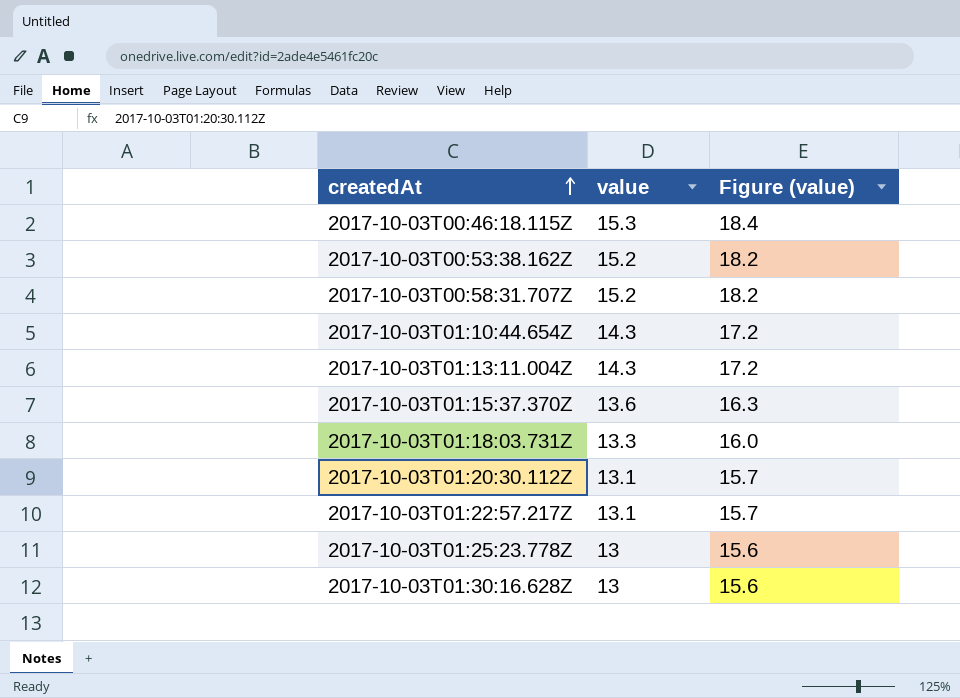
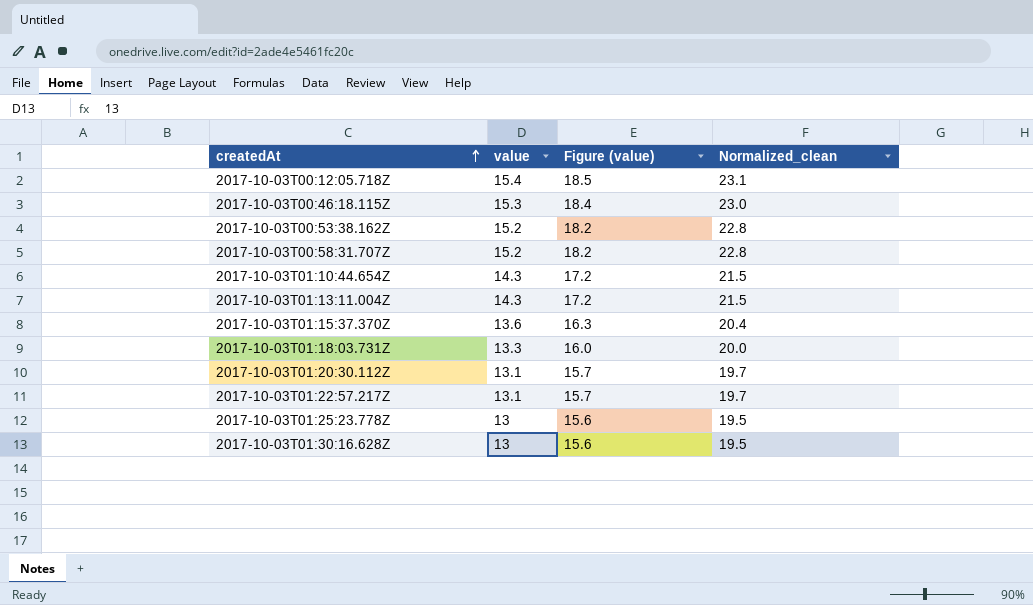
column Normalized_clean | formula: none -> [value] * 1.5
row 2017-10-03T00:12:05.718Z: none -> 15.4 | 18.5 | 23.1

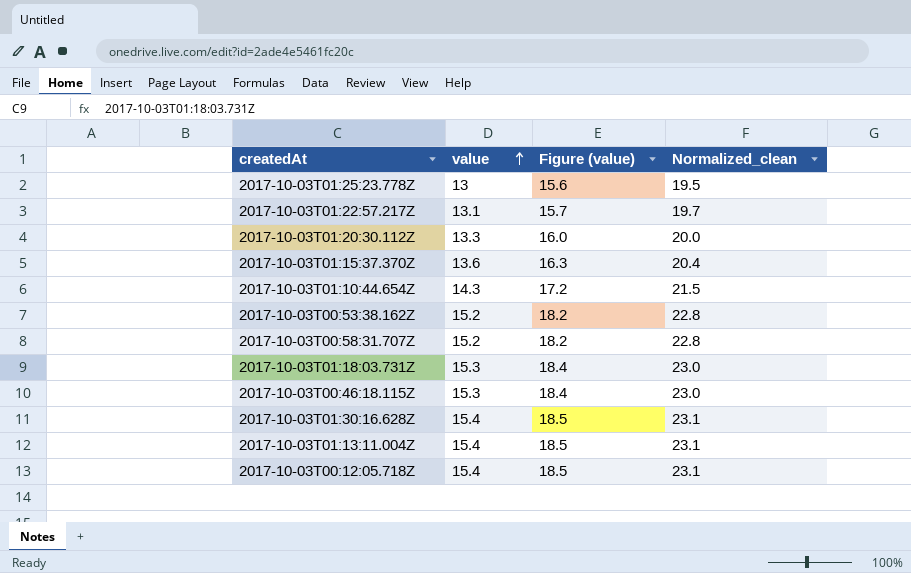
row order: createdAt ascending -> value ascending
2017-10-03T01:20:30.112Z | value: 13.1 -> 13.3
2017-10-03T01:20:30.112Z | Figure (value): 15.7 -> 16.0
2017-10-03T01:20:30.112Z | Normalized_clean: 19.7 -> 20.0
2017-10-03T01:18:03.731Z | value: 13.3 -> 15.3
2017-10-03T01:18:03.731Z | Figure (value): 16.0 -> 18.4
2017-10-03T01:18:03.731Z | Normalized_clean: 20.0 -> 23.0
2017-10-03T01:30:16.628Z | value: 13 -> 15.4
2017-10-03T01:30:16.628Z | Figure (value): 15.6 -> 18.5
2017-10-03T01:30:16.628Z | Normalized_clean: 19.5 -> 23.1
2017-10-03T01:13:11.004Z | value: 14.3 -> 15.4
2017-10-03T01:13:11.004Z | Figure (value): 17.2 -> 18.5
2017-10-03T01:13:11.004Z | Normalized_clean: 21.5 -> 23.1

